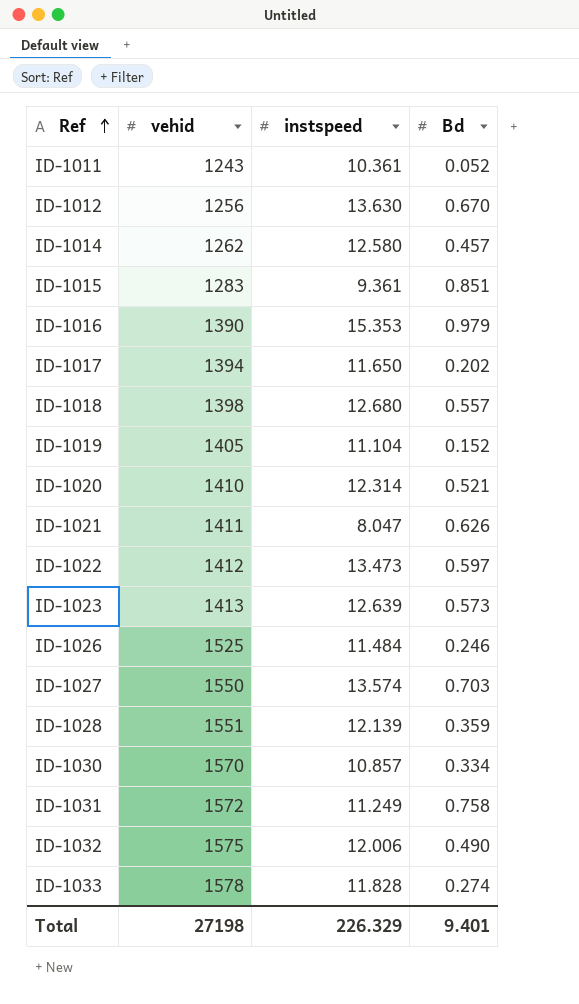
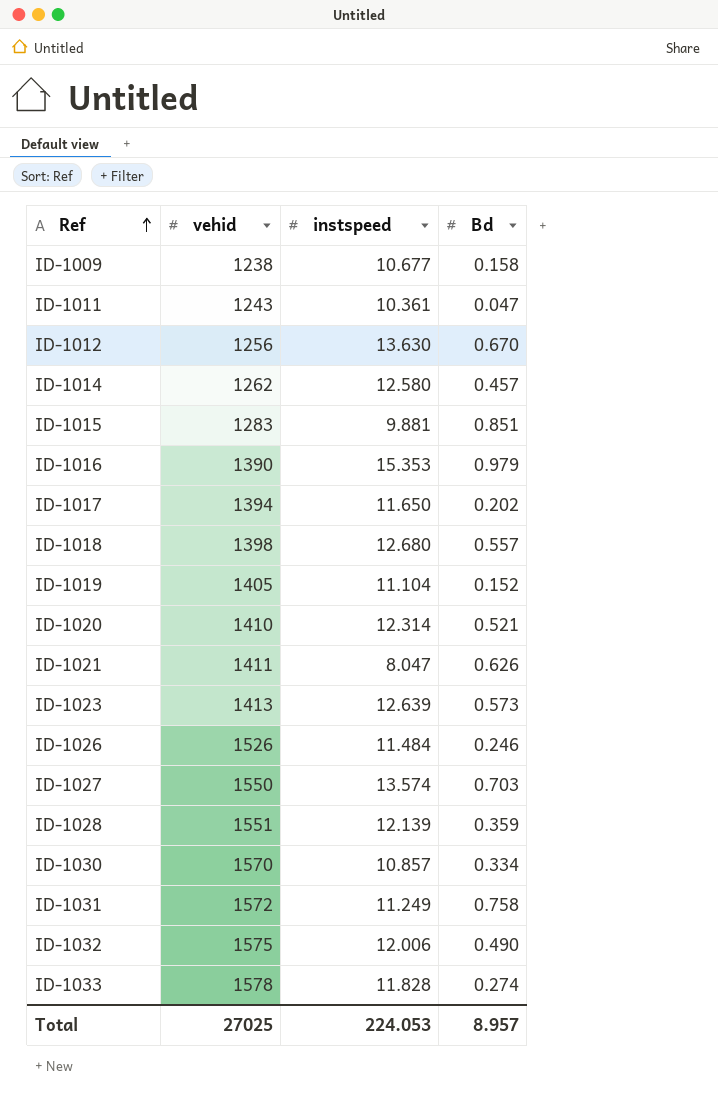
row ID-1022: 1412 | 13.473 | 0.597 -> none
row ID-1009: none -> 1238 | 10.677 | 0.158
ID-1011 | Bd: 0.052 -> 0.047
ID-1015 | instspeed: 9.361 -> 9.881
ID-1026 | vehid: 1525 -> 1526
Total | vehid: 27198 -> 27025
Total | instspeed: 226.329 -> 224.053
Total | Bd: 9.401 -> 8.957

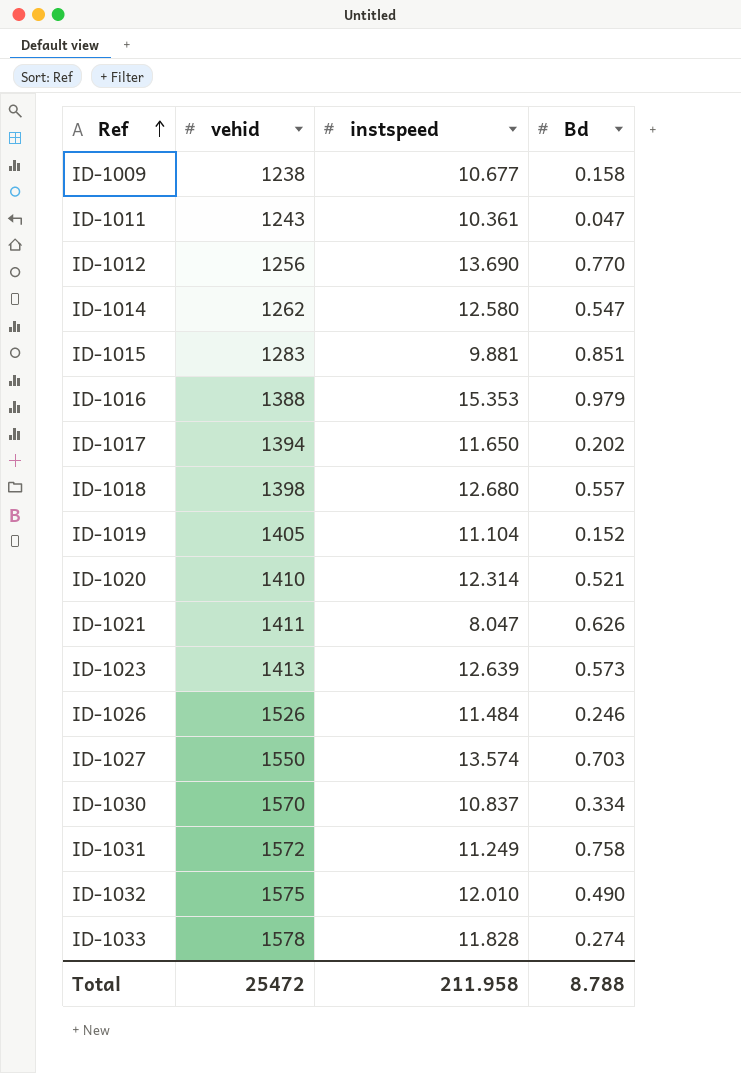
row ID-1028: 1551 | 12.139 | 0.359 -> none
ID-1012 | instspeed: 13.630 -> 13.690
ID-1012 | Bd: 0.670 -> 0.770
ID-1014 | Bd: 0.457 -> 0.547
ID-1016 | vehid: 1390 -> 1388
ID-1030 | instspeed: 10.857 -> 10.837
ID-1032 | instspeed: 12.006 -> 12.010
Total | vehid: 27025 -> 25472
Total | instspeed: 224.053 -> 211.958
Total | Bd: 8.957 -> 8.788

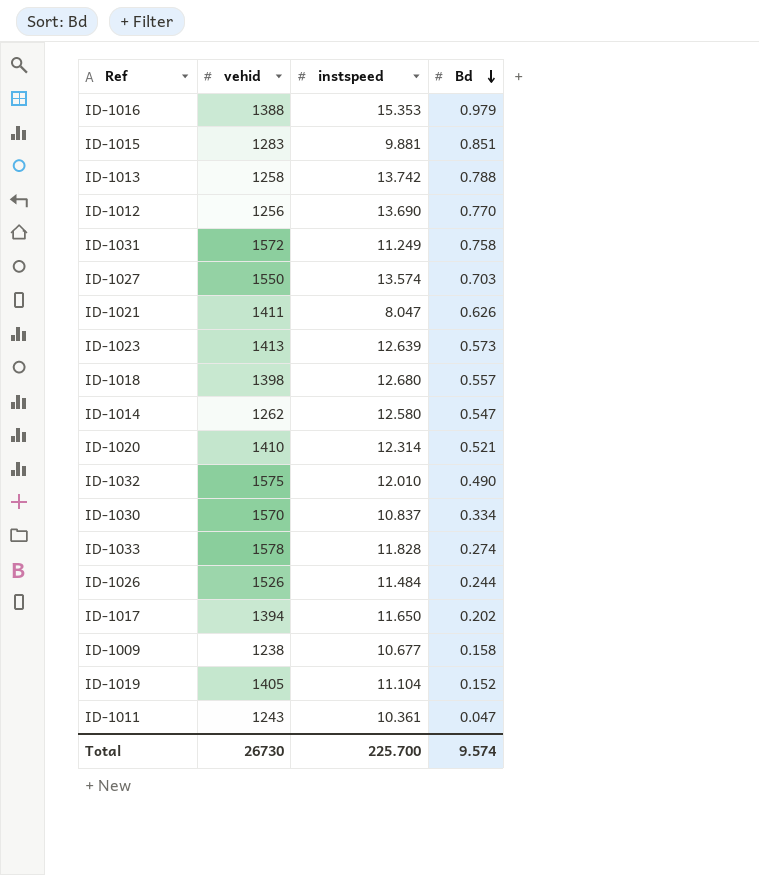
row order: Ref ascending -> Bd descending
row ID-1013: none -> 1258 | 13.742 | 0.788
ID-1026 | Bd: 0.246 -> 0.244
Total | vehid: 25472 -> 26730
Total | instspeed: 211.958 -> 225.700
Total | Bd: 8.788 -> 9.574

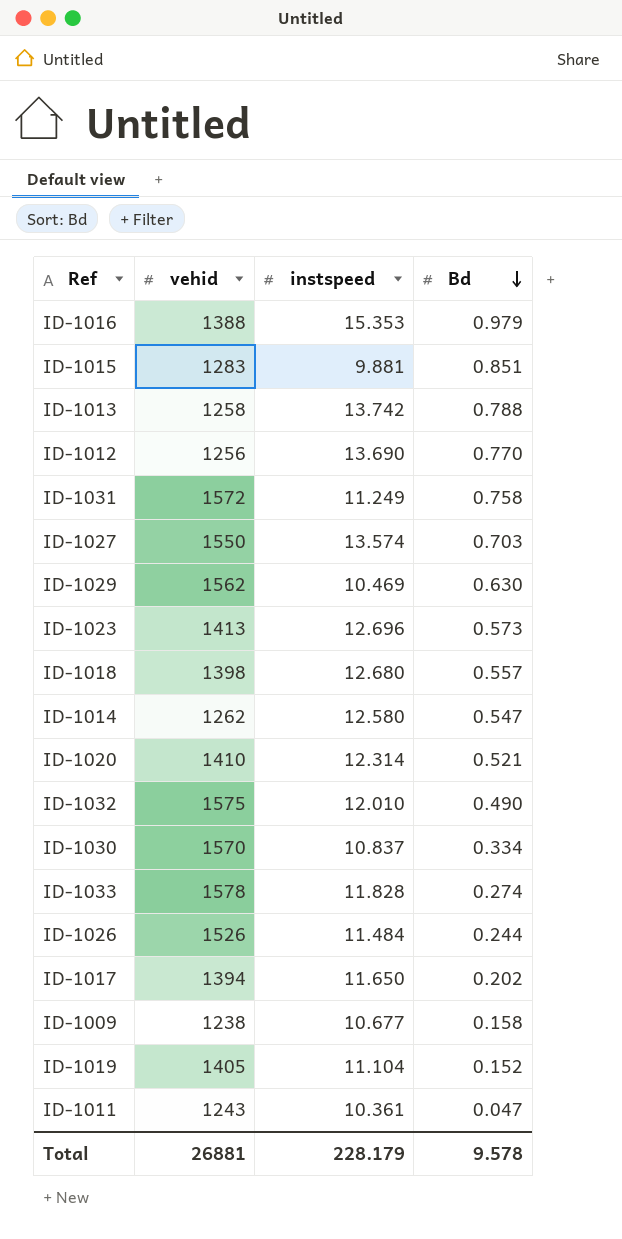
row ID-1021: 1411 | 8.047 | 0.626 -> none
row ID-1029: none -> 1562 | 10.469 | 0.630
ID-1023 | instspeed: 12.639 -> 12.696
Total | vehid: 26730 -> 26881
Total | instspeed: 225.700 -> 228.179
Total | Bd: 9.574 -> 9.578

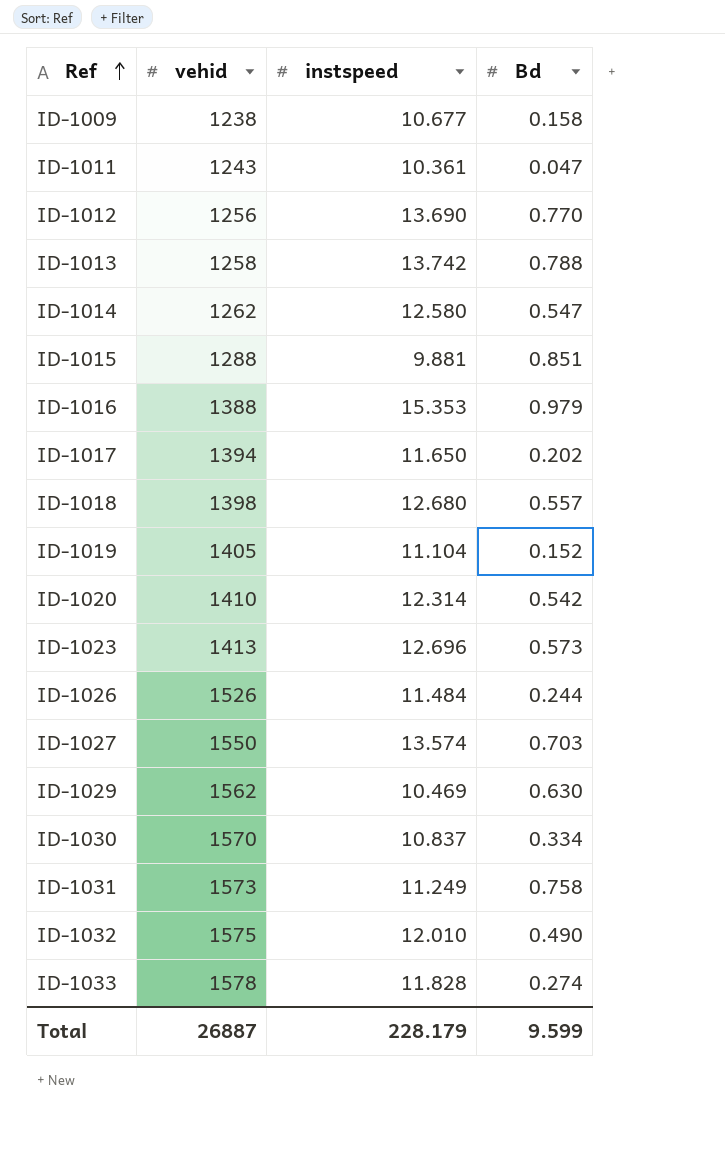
row order: Bd descending -> Ref ascending
ID-1015 | vehid: 1283 -> 1288
ID-1020 | Bd: 0.521 -> 0.542
ID-1031 | vehid: 1572 -> 1573
Total | vehid: 26881 -> 26887
Total | Bd: 9.578 -> 9.599

